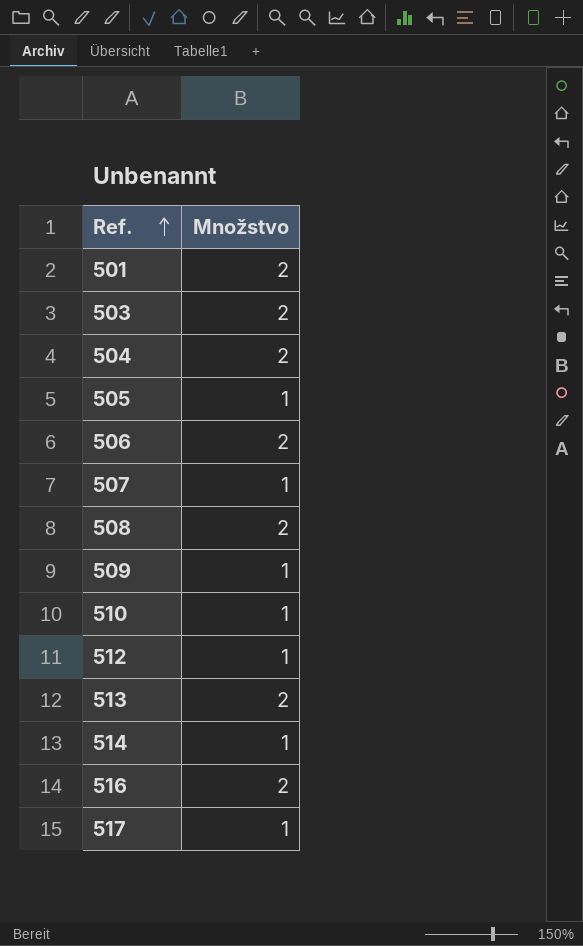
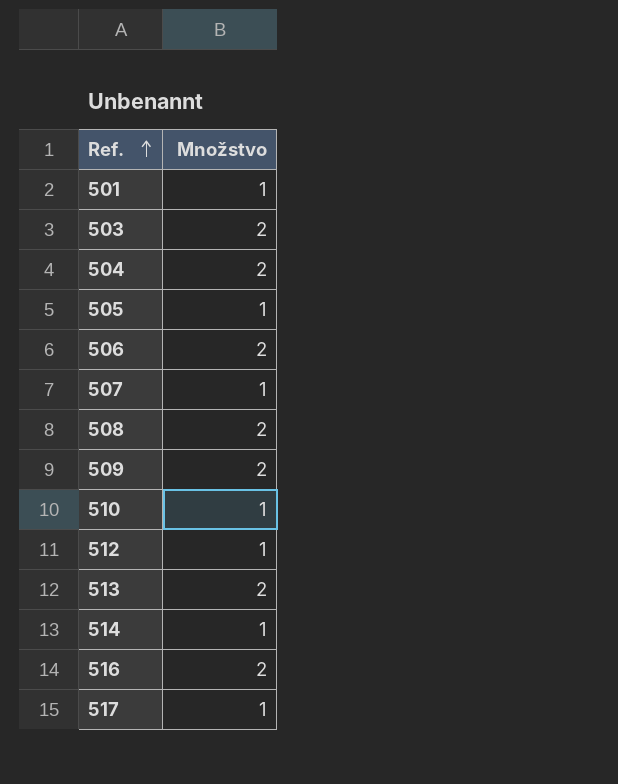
501 | Množstvo: 2 -> 1
509 | Množstvo: 1 -> 2

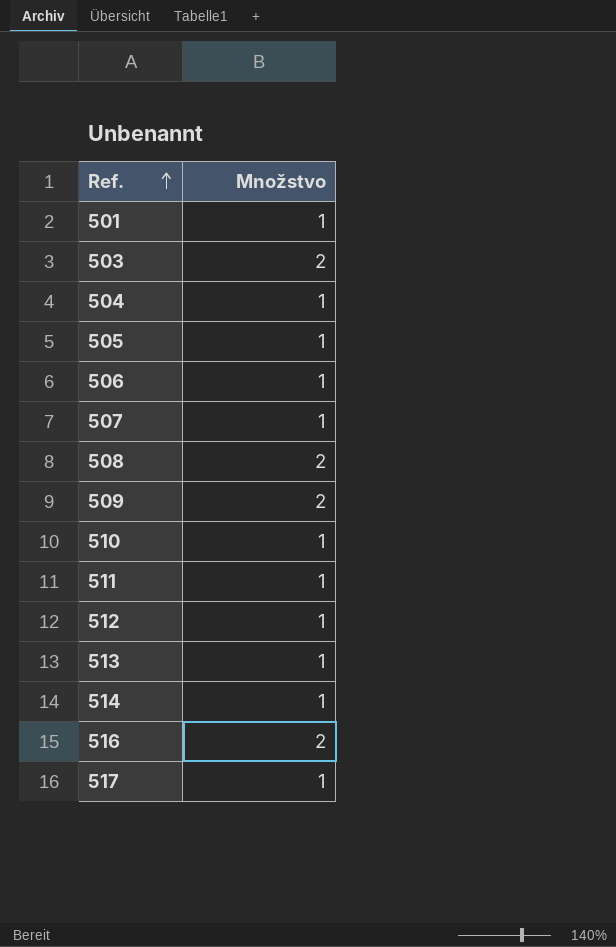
504 | Množstvo: 2 -> 1
506 | Množstvo: 2 -> 1
row 511: none -> 1
513 | Množstvo: 2 -> 1

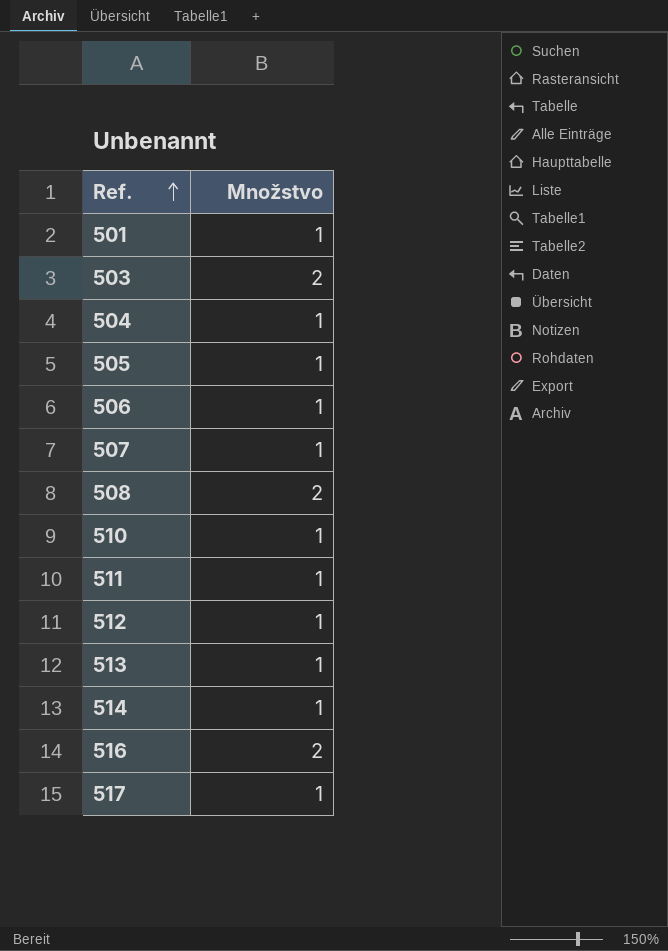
row 509: 2 -> none

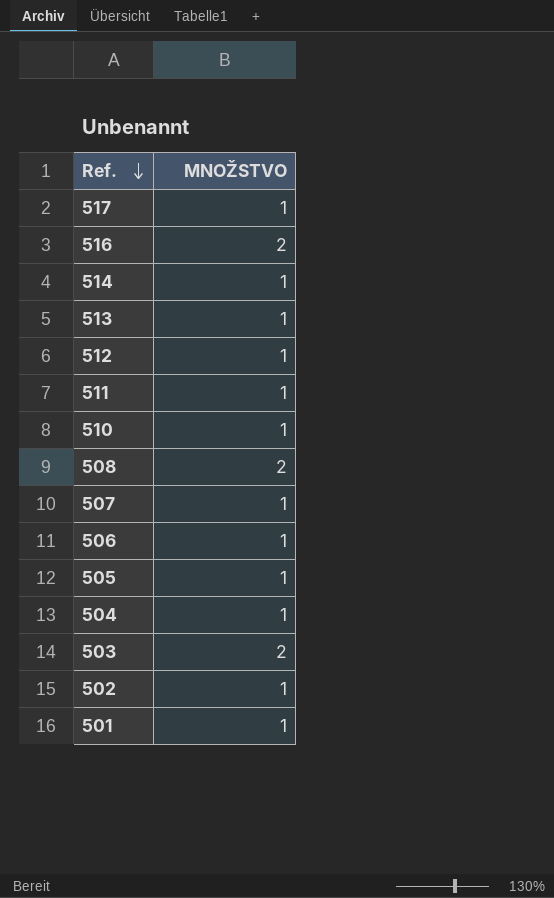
row order: Ref. ascending -> Ref. descending
column name: Množstvo -> MNOŽSTVO
row 502: none -> 1

